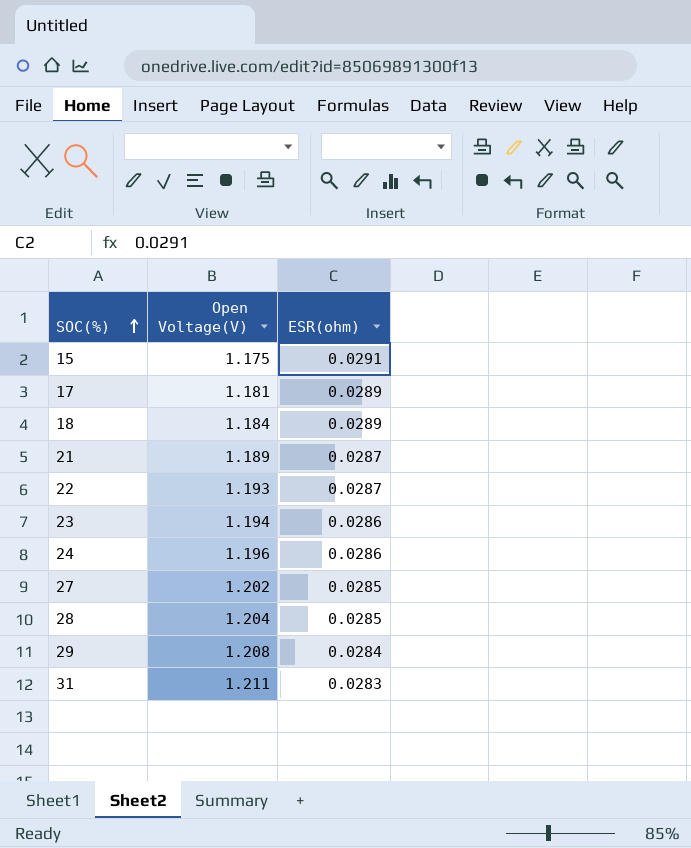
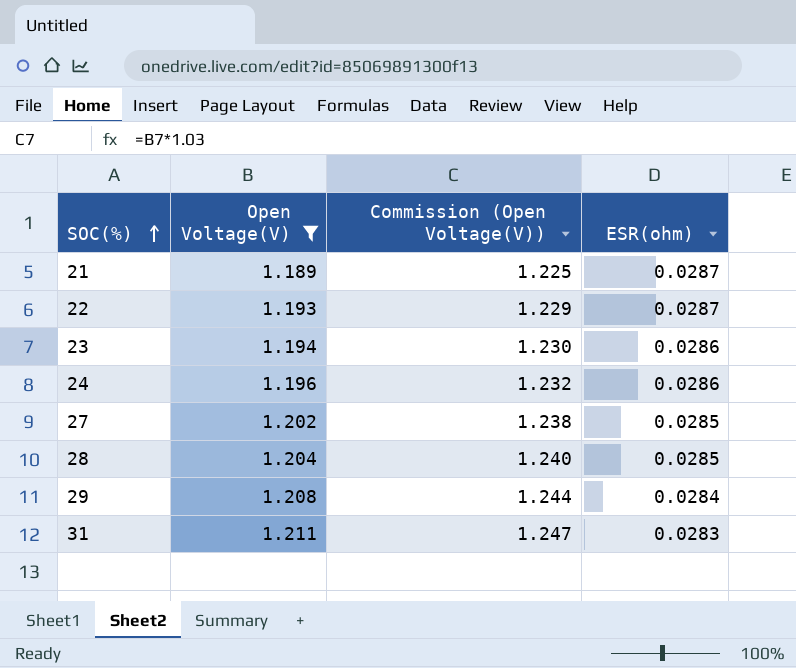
filter: none -> Open Voltage(V) >= 1.189
column Commission (Open Voltage(V)) | formula: none -> [Open Voltage(V)] * 1.03

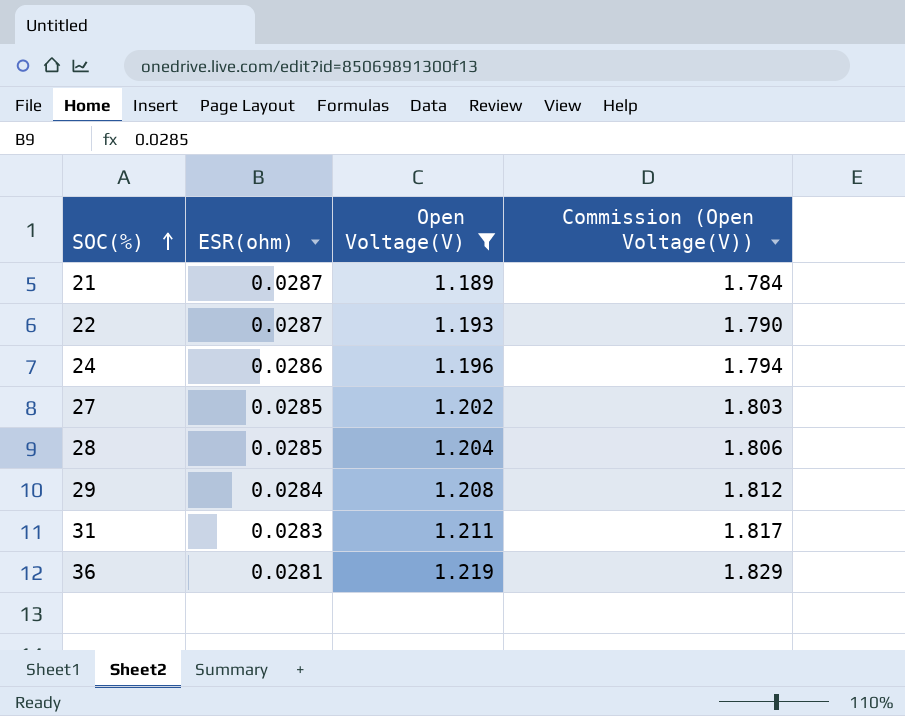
column ESR(ohm) | position: 4 -> 2
column Commission (Open Voltage(V)) | formula: [Open Voltage(V)] * 1.03 -> [Open Voltage(V)] * 1.5
row 23: 1.194 | 1.230 | 0.0286 -> none
row 36: none -> 0.0281 | 1.219 | 1.829

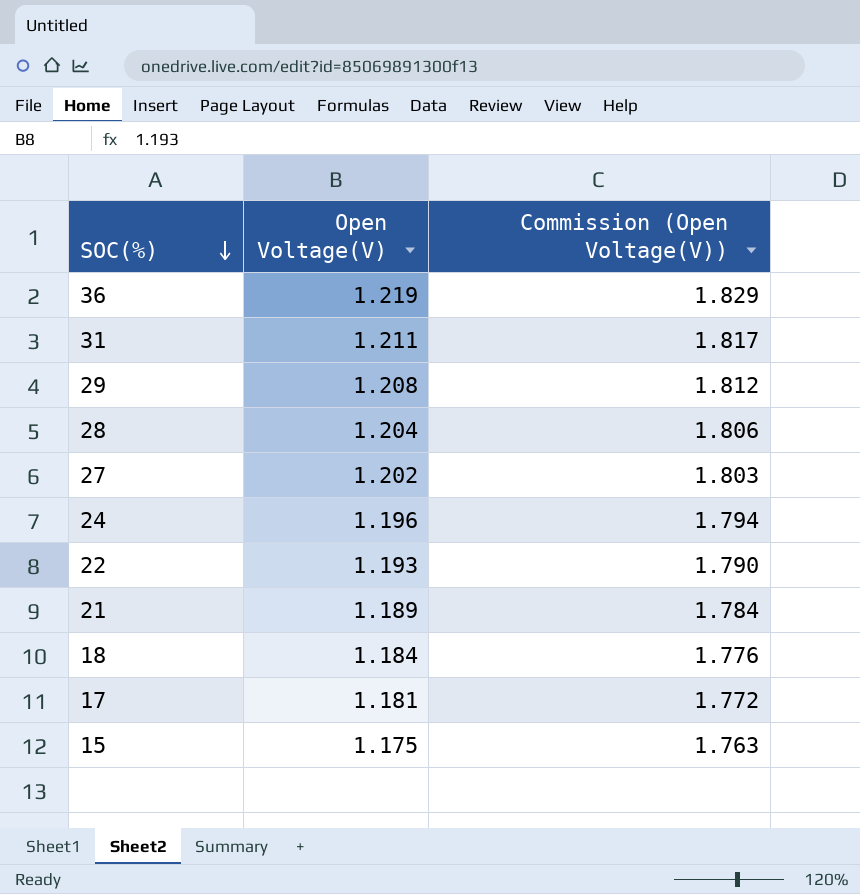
filter: Open Voltage(V) >= 1.189 -> none
row order: SOC(%) ascending -> SOC(%) descending
column ESR(ohm) | position: 2 -> none

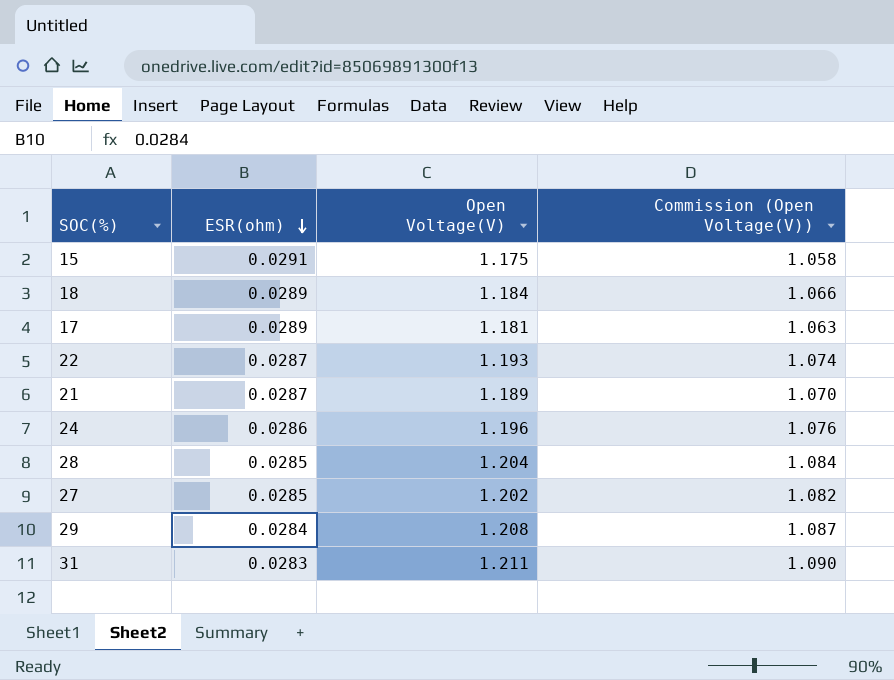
row order: SOC(%) descending -> ESR(ohm) descending
column ESR(ohm) | position: none -> 2
column Commission (Open Voltage(V)) | formula: [Open Voltage(V)] * 1.5 -> [Open Voltage(V)] * 0.9
row 36: 1.219 | 1.829 -> none

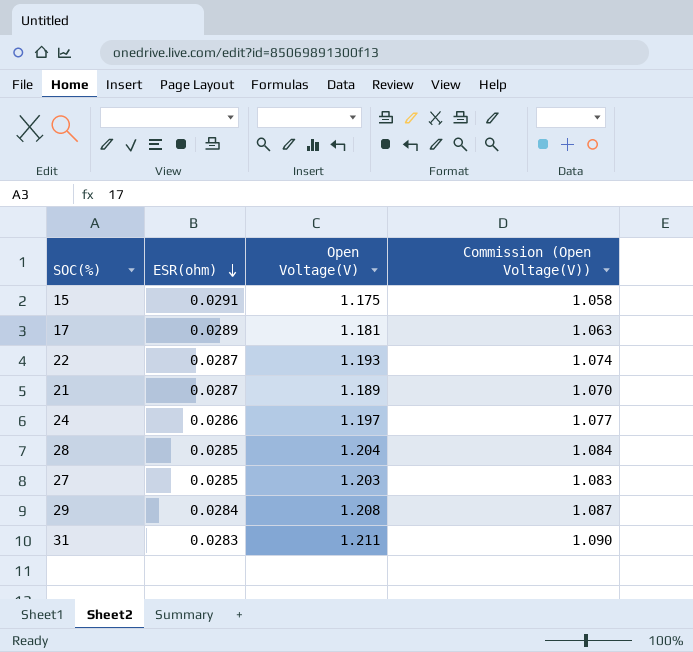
row 18: 0.0289 | 1.184 | 1.066 -> none
24 | Open Voltage(V): 1.196 -> 1.197
24 | Commission (Open Voltage(V)): 1.076 -> 1.077
27 | Open Voltage(V): 1.202 -> 1.203
27 | Commission (Open Voltage(V)): 1.082 -> 1.083

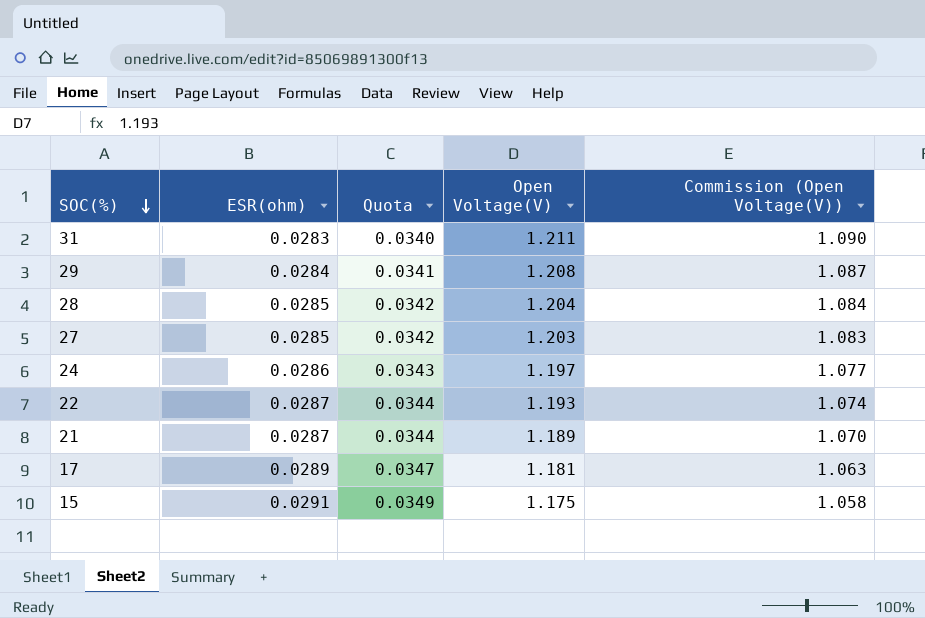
row order: ESR(ohm) descending -> SOC(%) descending
column Quota | formula: none -> [ESR(ohm)] * 1.2

